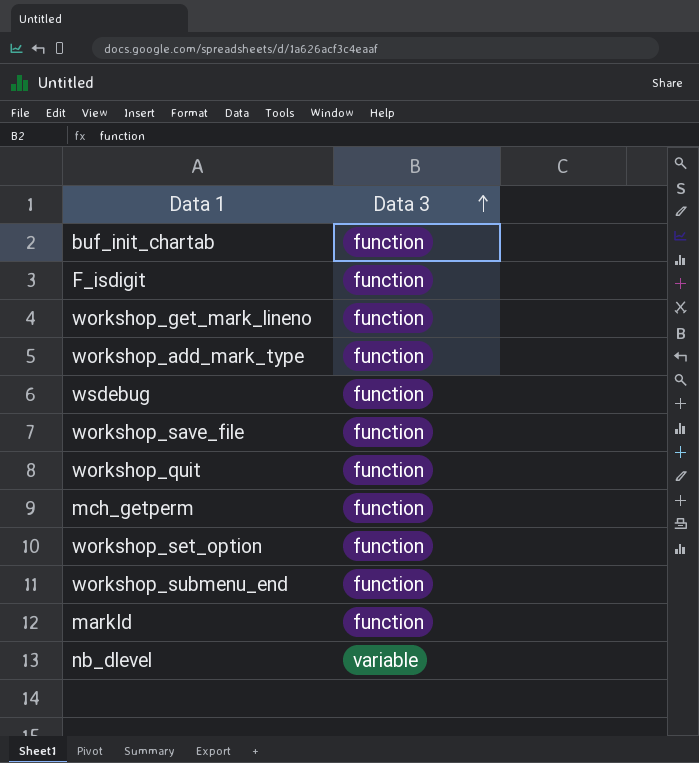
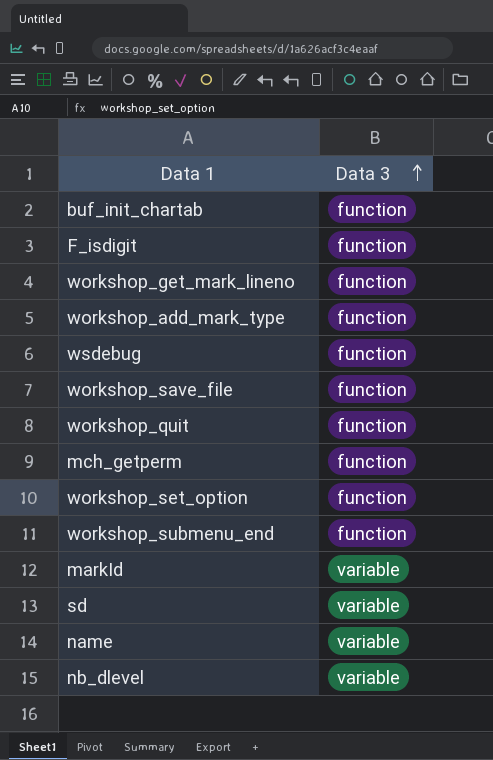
markId | Data 3: function -> variable
row sd: none -> variable
row name: none -> variable

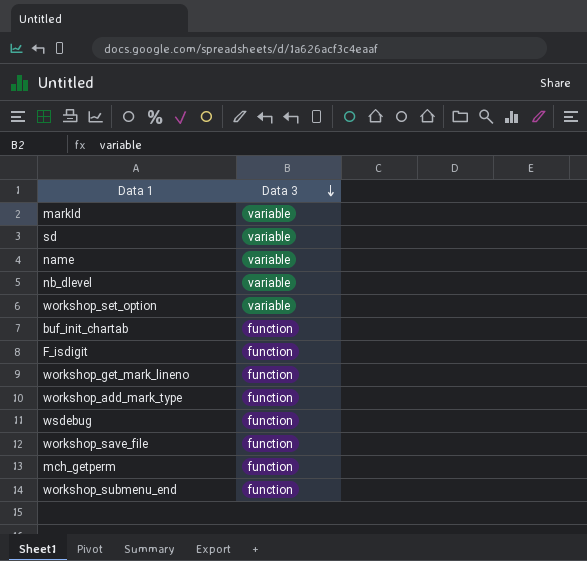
row order: Data 3 ascending -> Data 3 descending
row workshop_quit: function -> none
workshop_set_option | Data 3: function -> variable

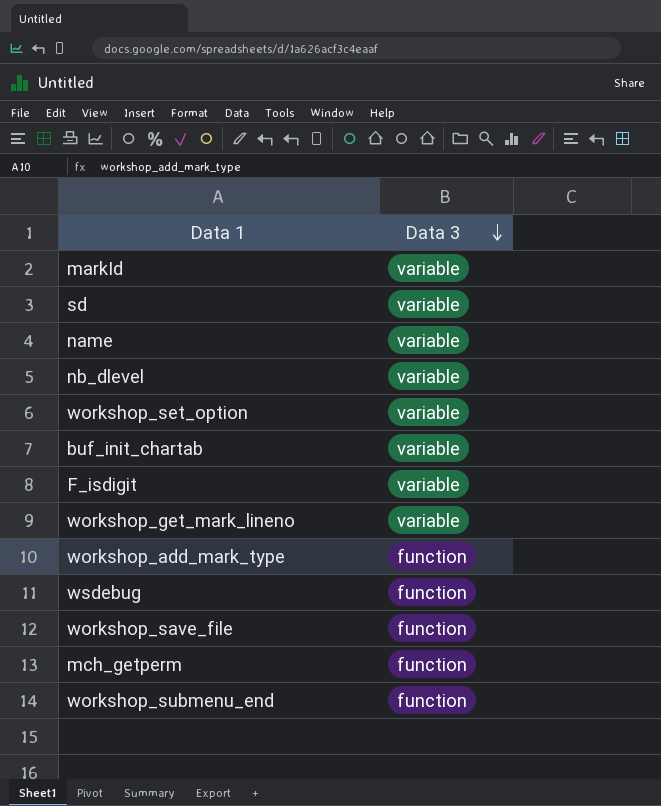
buf_init_chartab | Data 3: function -> variable
F_isdigit | Data 3: function -> variable
workshop_get_mark_lineno | Data 3: function -> variable

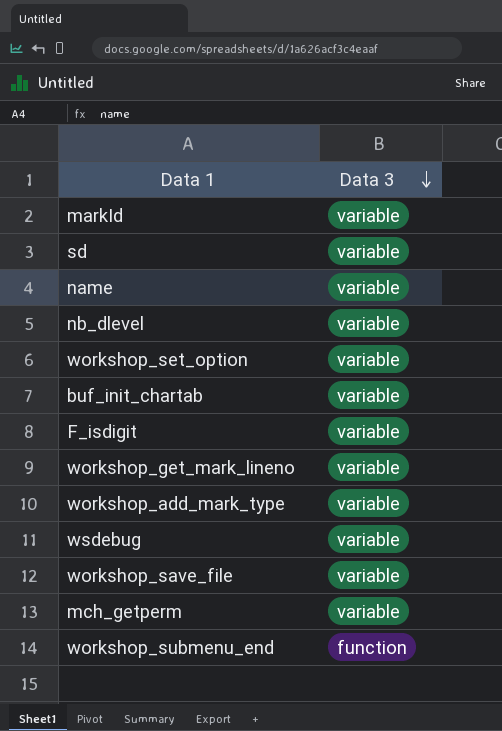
workshop_add_mark_type | Data 3: function -> variable
wsdebug | Data 3: function -> variable
workshop_save_file | Data 3: function -> variable
mch_getperm | Data 3: function -> variable

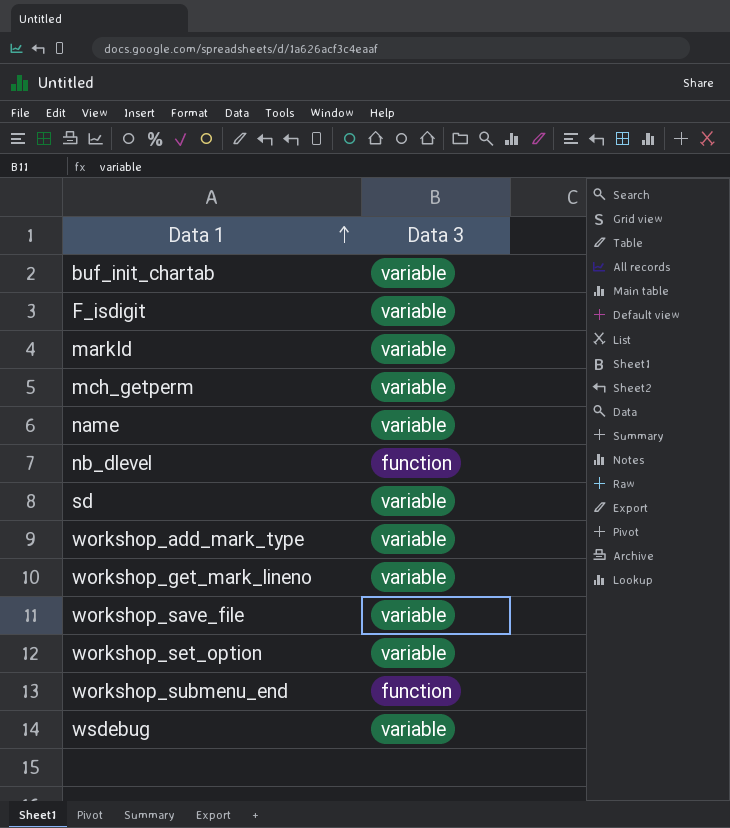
row order: Data 3 descending -> Data 1 ascending
nb_dlevel | Data 3: variable -> function

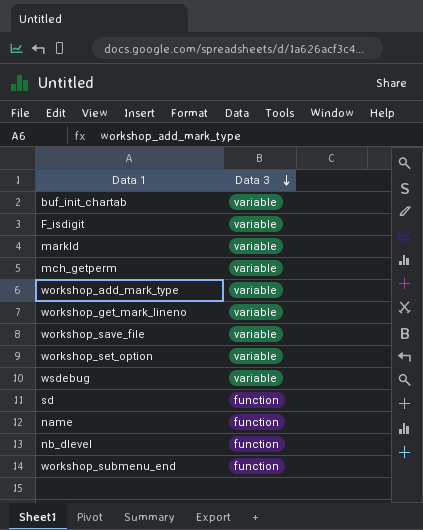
row order: Data 1 ascending -> Data 3 descending
sd | Data 3: variable -> function
name | Data 3: variable -> function

